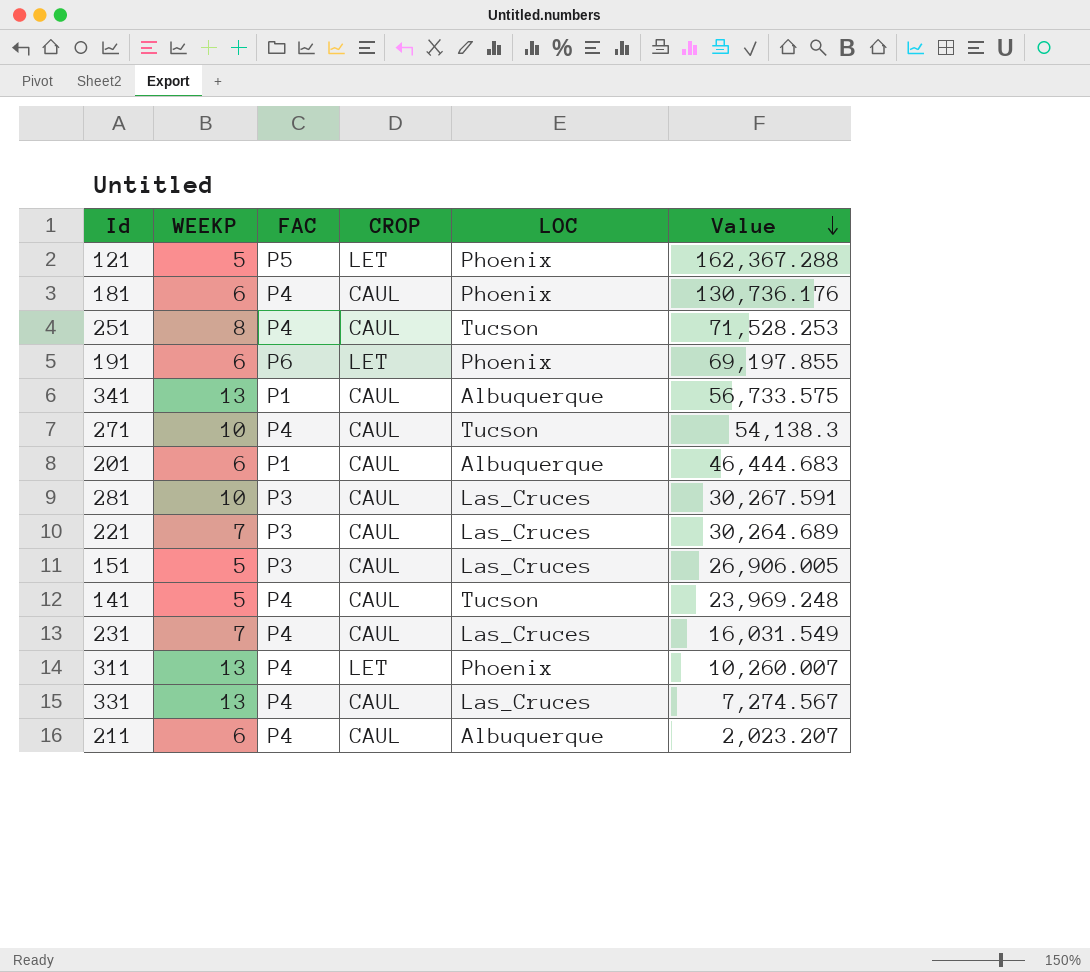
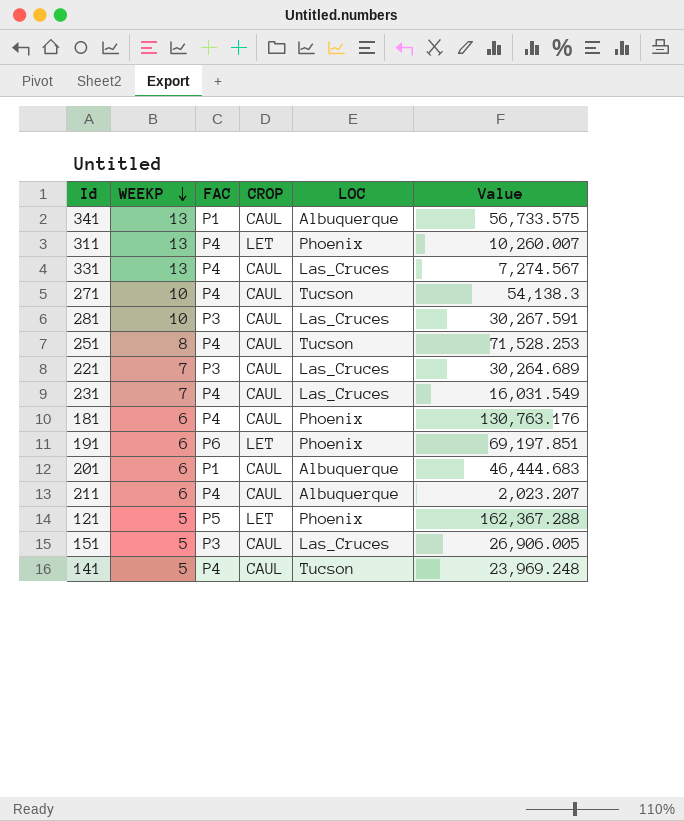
row order: Value descending -> WEEKP descending
181 | Value: 130,736.176 -> 130,763.176
191 | Value: 69,197.855 -> 69,197.851

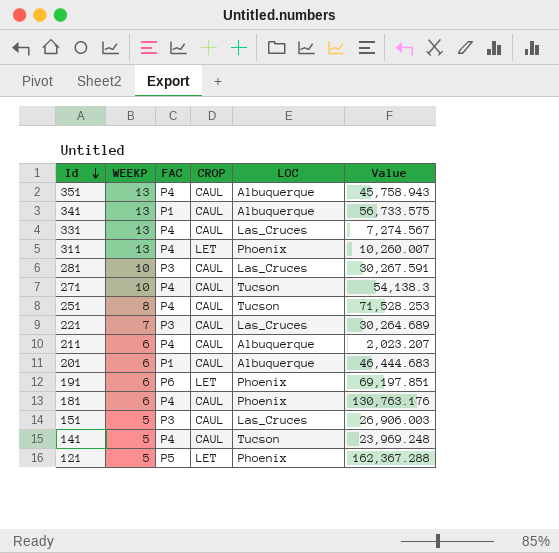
row order: WEEKP descending -> Id descending
row 231: 7 | P4 | CAUL | Las_Cruces | 16,031.549 -> none
row 351: none -> 13 | P4 | CAUL | Albuquerque | 45,758.943
151 | Value: 26,906.005 -> 26,906.003

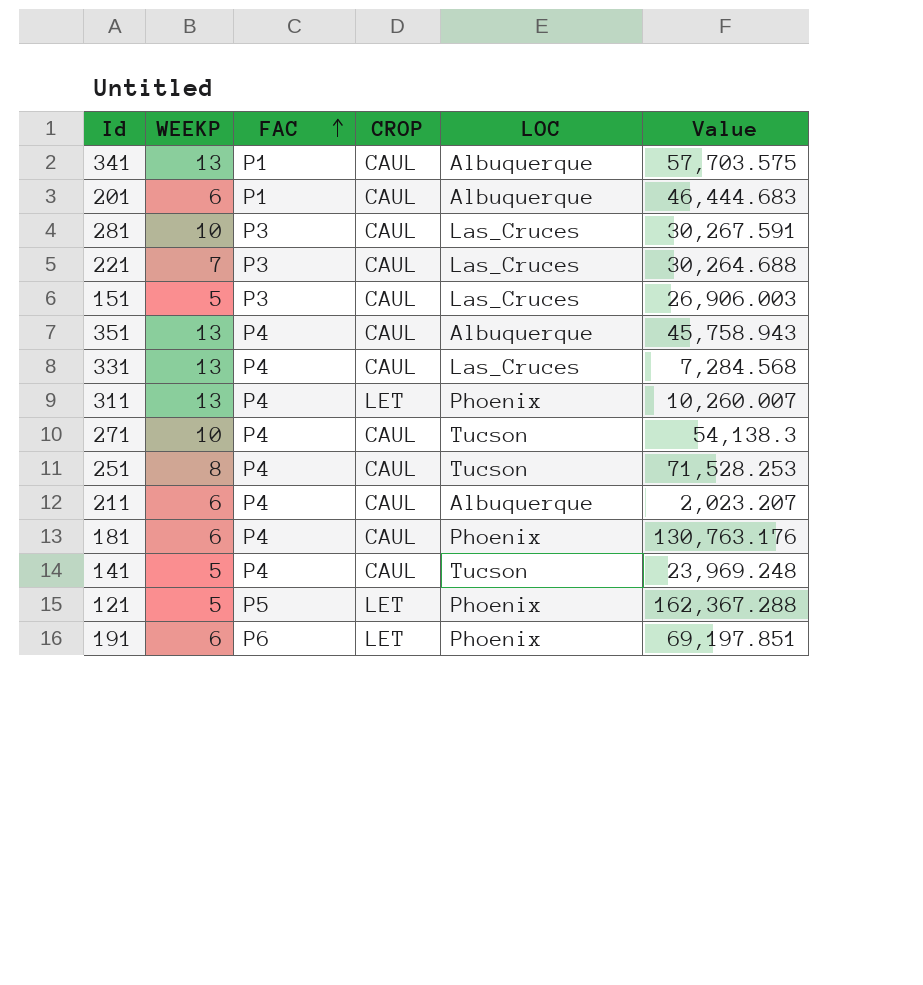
row order: Id descending -> FAC ascending
341 | Value: 56,733.575 -> 57,703.575
221 | Value: 30,264.689 -> 30,264.688
331 | Value: 7,274.567 -> 7,284.568

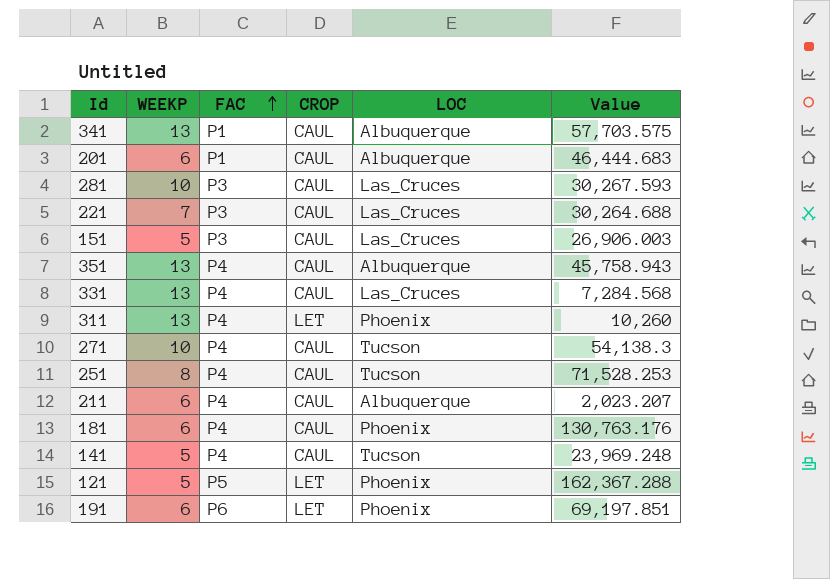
281 | Value: 30,267.591 -> 30,267.593
311 | Value: 10,260.007 -> 10,260

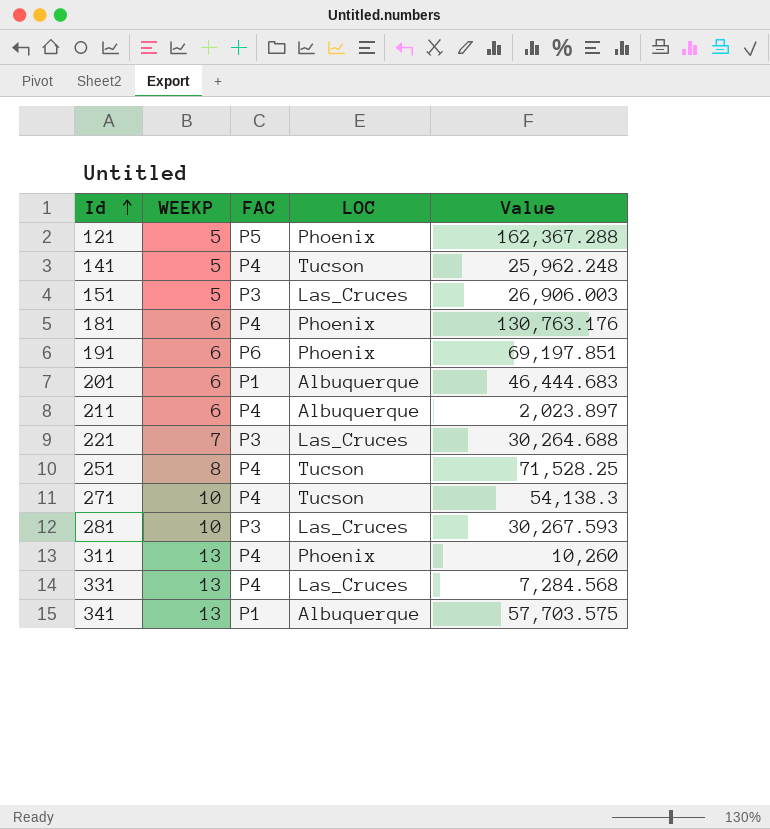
row order: FAC ascending -> Id ascending
column CROP | position: 4 -> none
row 351: 13 | P4 | CAUL | Albuquerque | 45,758.943 -> none
141 | Value: 23,969.248 -> 25,962.248
211 | Value: 2,023.207 -> 2,023.897
251 | Value: 71,528.253 -> 71,528.25

